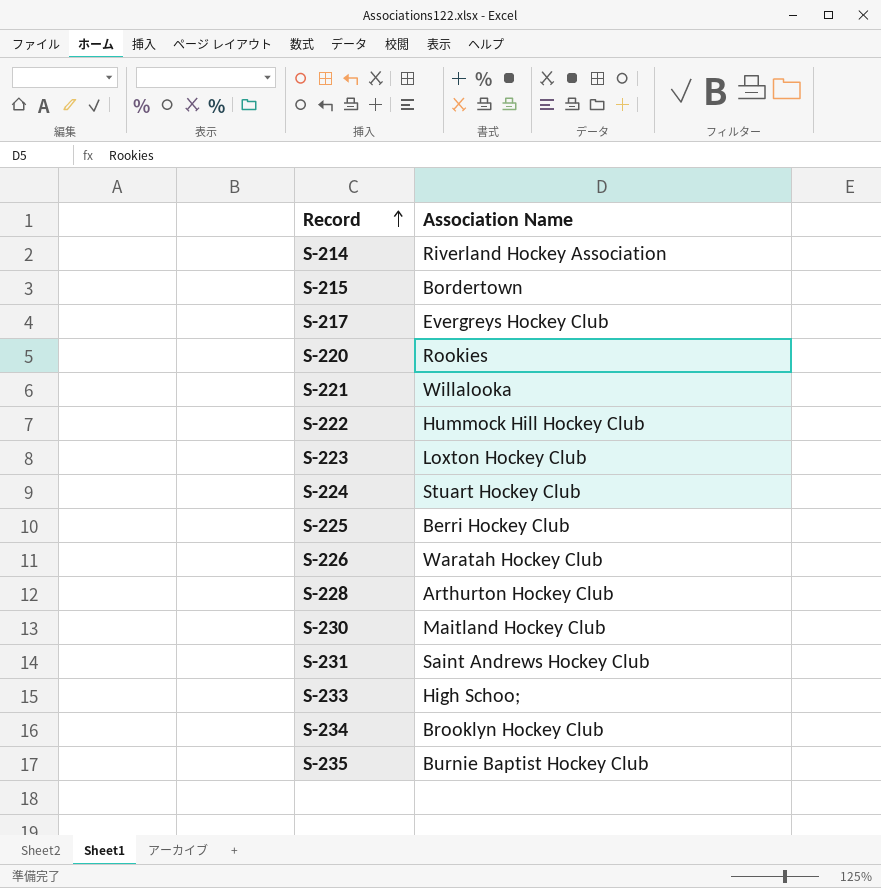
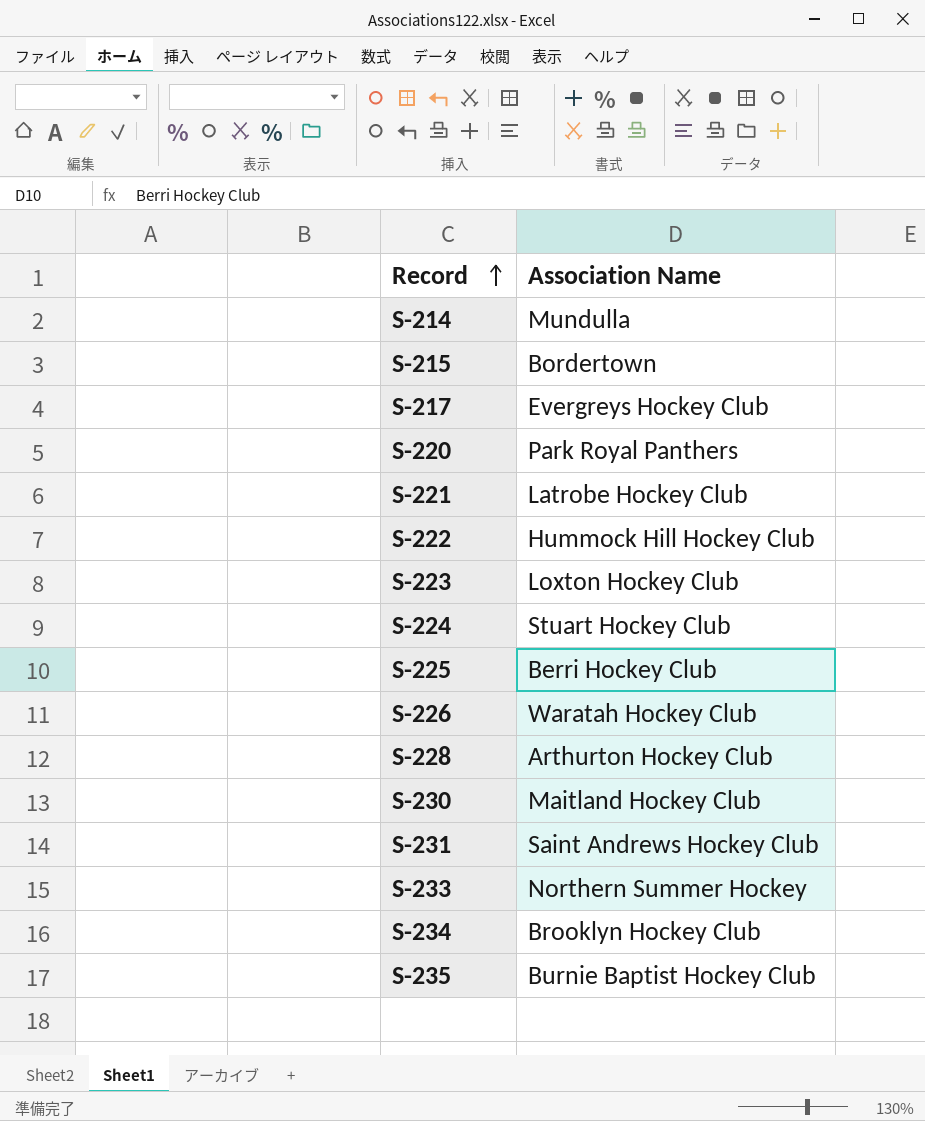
S-214 | Association Name: Riverland Hockey Association -> Mundulla
S-220 | Association Name: Rookies -> Park Royal Panthers
S-221 | Association Name: Willalooka -> Latrobe Hockey Club
S-233 | Association Name: High Schoo; -> Northern Summer Hockey

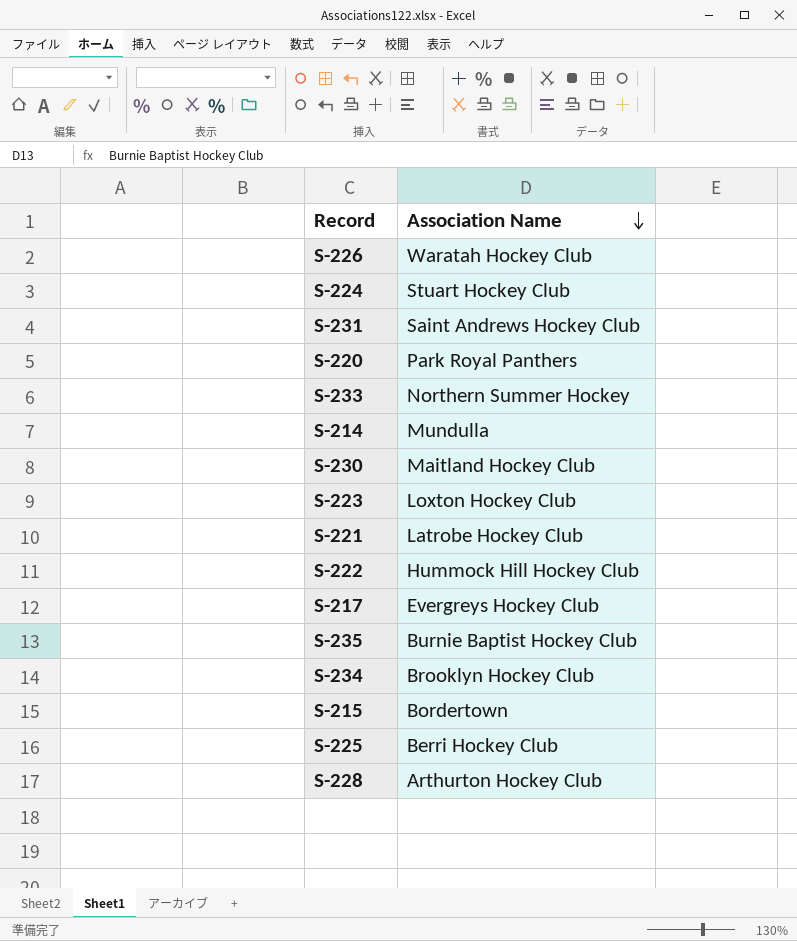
row order: Record ascending -> Association Name descending

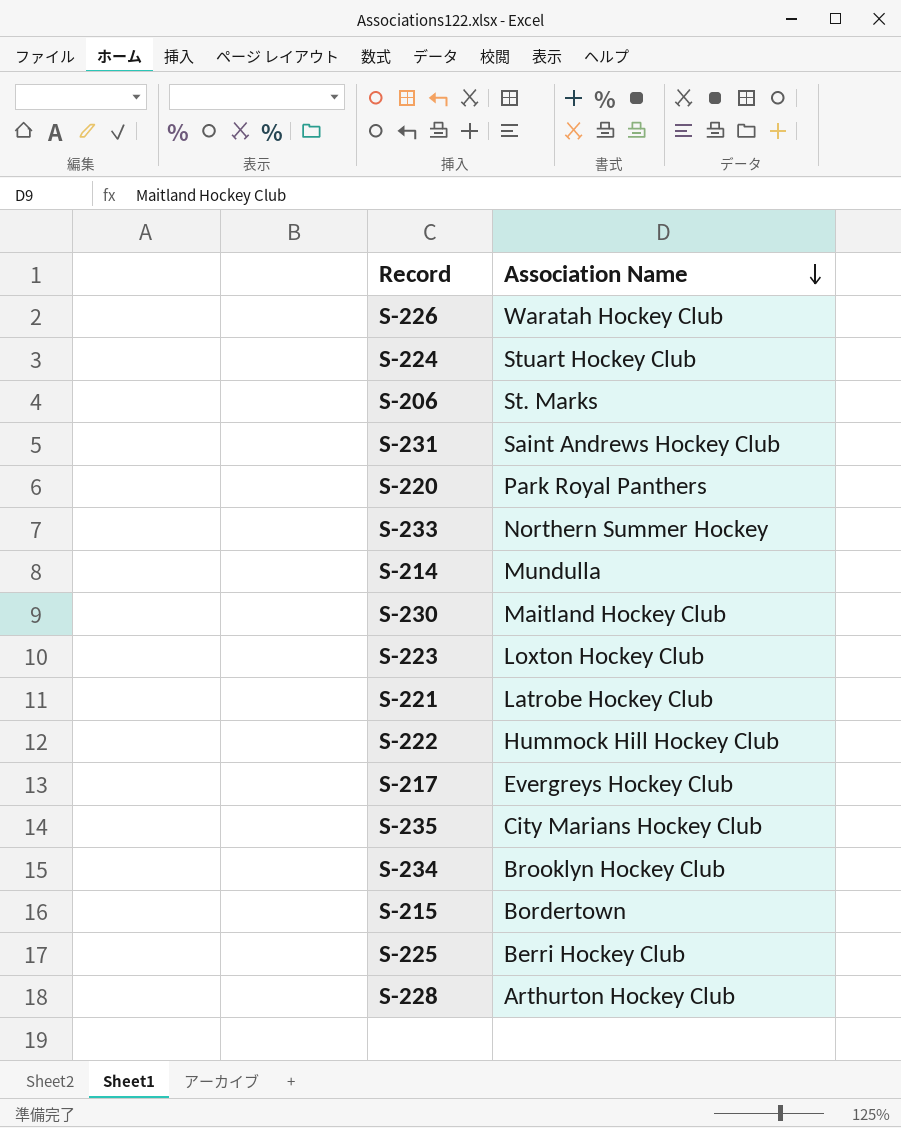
row S-206: none -> St. Marks
S-235 | Association Name: Burnie Baptist Hockey Club -> City Marians Hockey Club

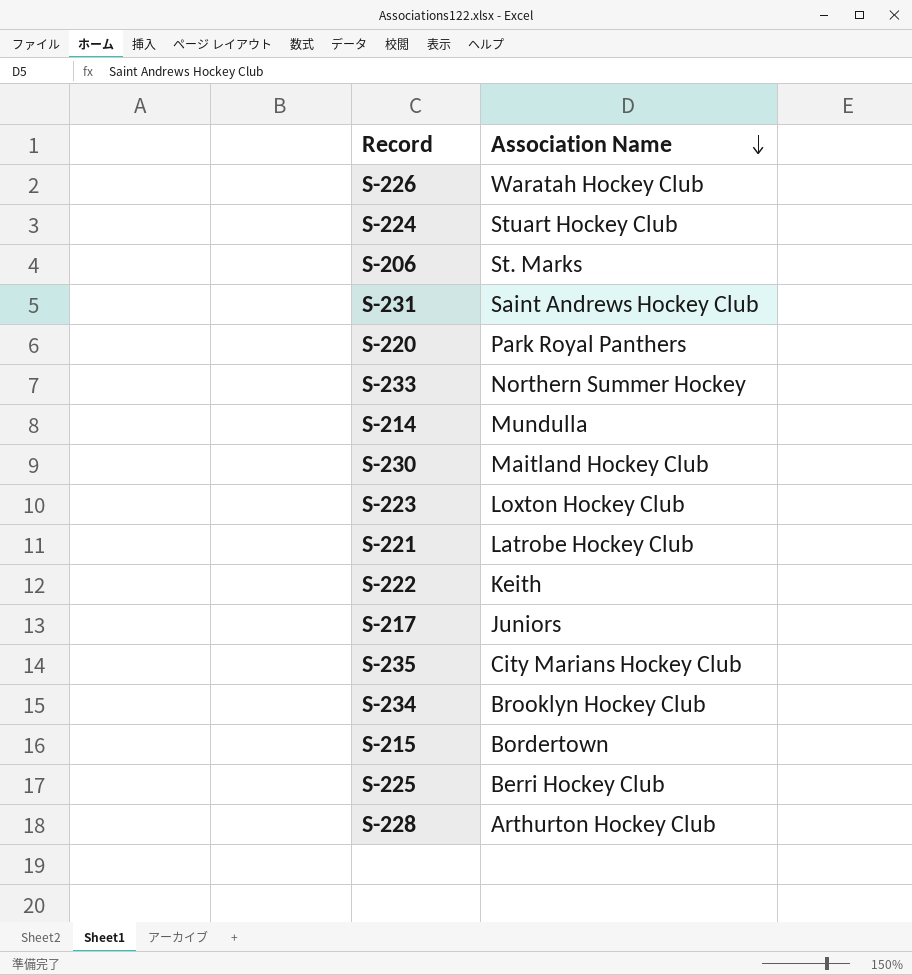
S-222 | Association Name: Hummock Hill Hockey Club -> Keith
S-217 | Association Name: Evergreys Hockey Club -> Juniors

